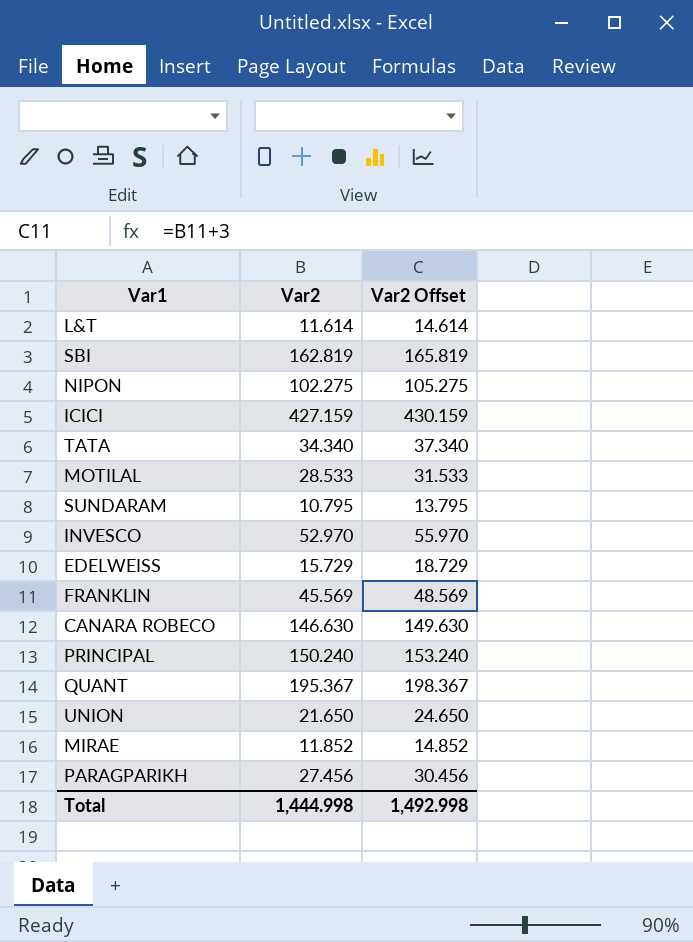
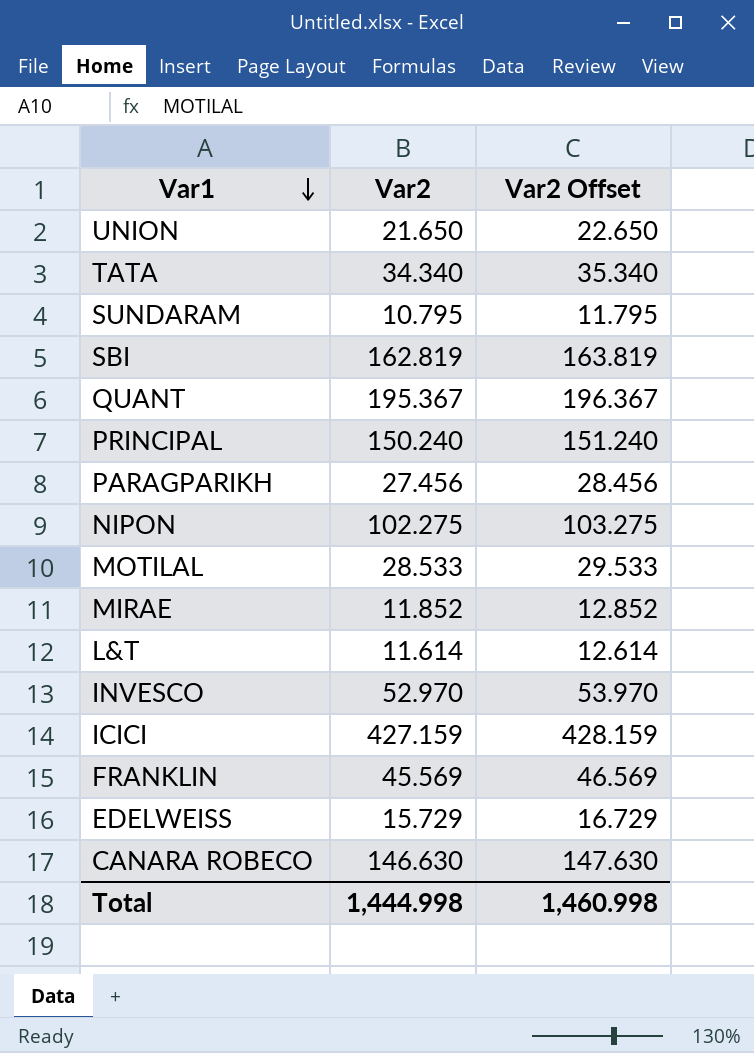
row order: none -> Var1 descending
column Var2 Offset | formula: [Var2] + 3 -> [Var2] + 1
Total | Var2 Offset: 1,492.998 -> 1,460.998

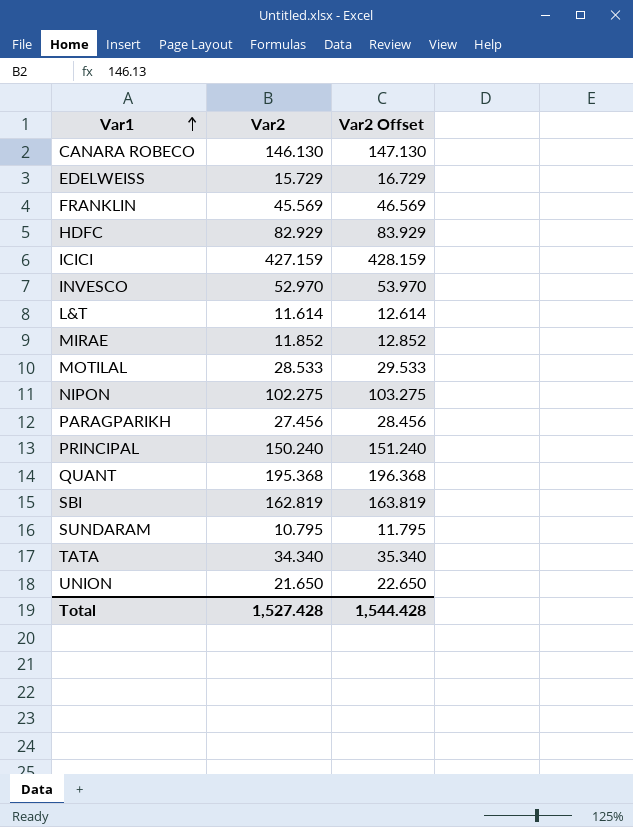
row order: Var1 descending -> Var1 ascending
CANARA ROBECO | Var2: 146.630 -> 146.130
CANARA ROBECO | Var2 Offset: 147.630 -> 147.130
row HDFC: none -> 82.929 | 83.929
QUANT | Var2: 195.367 -> 195.368
QUANT | Var2 Offset: 196.367 -> 196.368
Total | Var2: 1,444.998 -> 1,527.428
Total | Var2 Offset: 1,460.998 -> 1,544.428

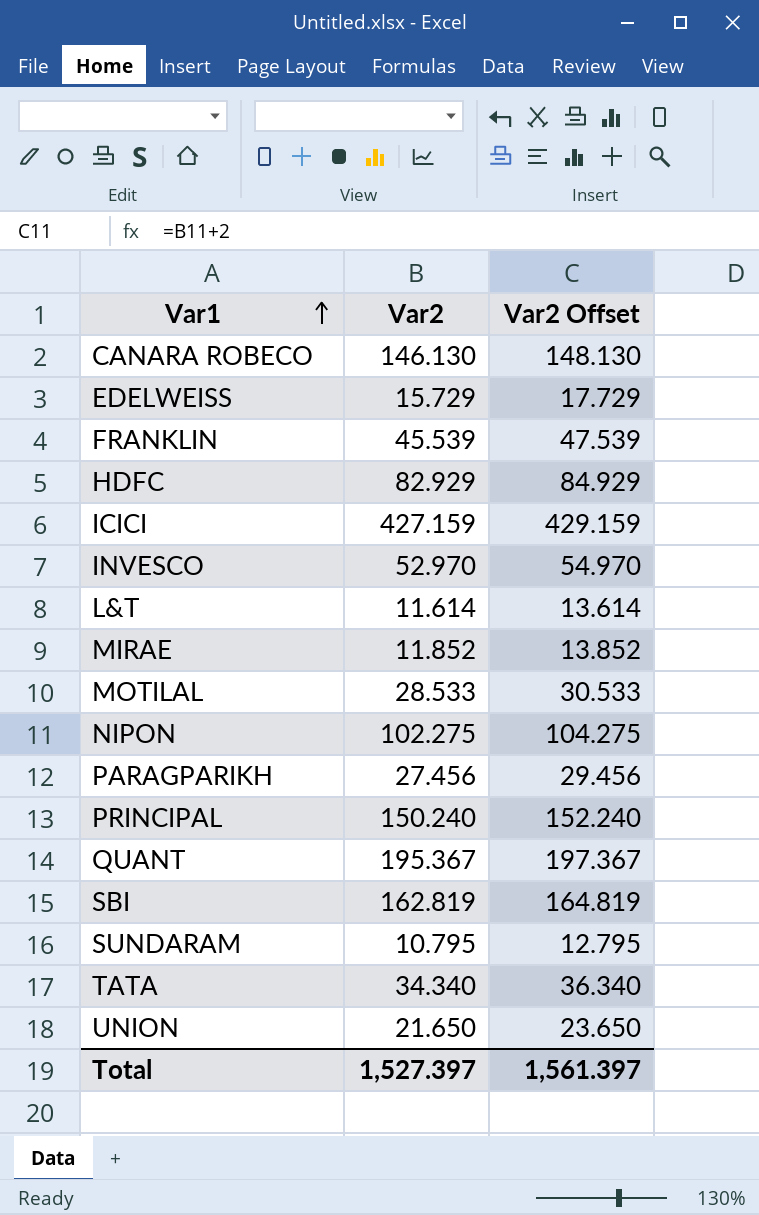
column Var2 Offset | formula: [Var2] + 1 -> [Var2] + 2
FRANKLIN | Var2: 45.569 -> 45.539
QUANT | Var2: 195.368 -> 195.367
Total | Var2: 1,527.428 -> 1,527.397
Total | Var2 Offset: 1,544.428 -> 1,561.397

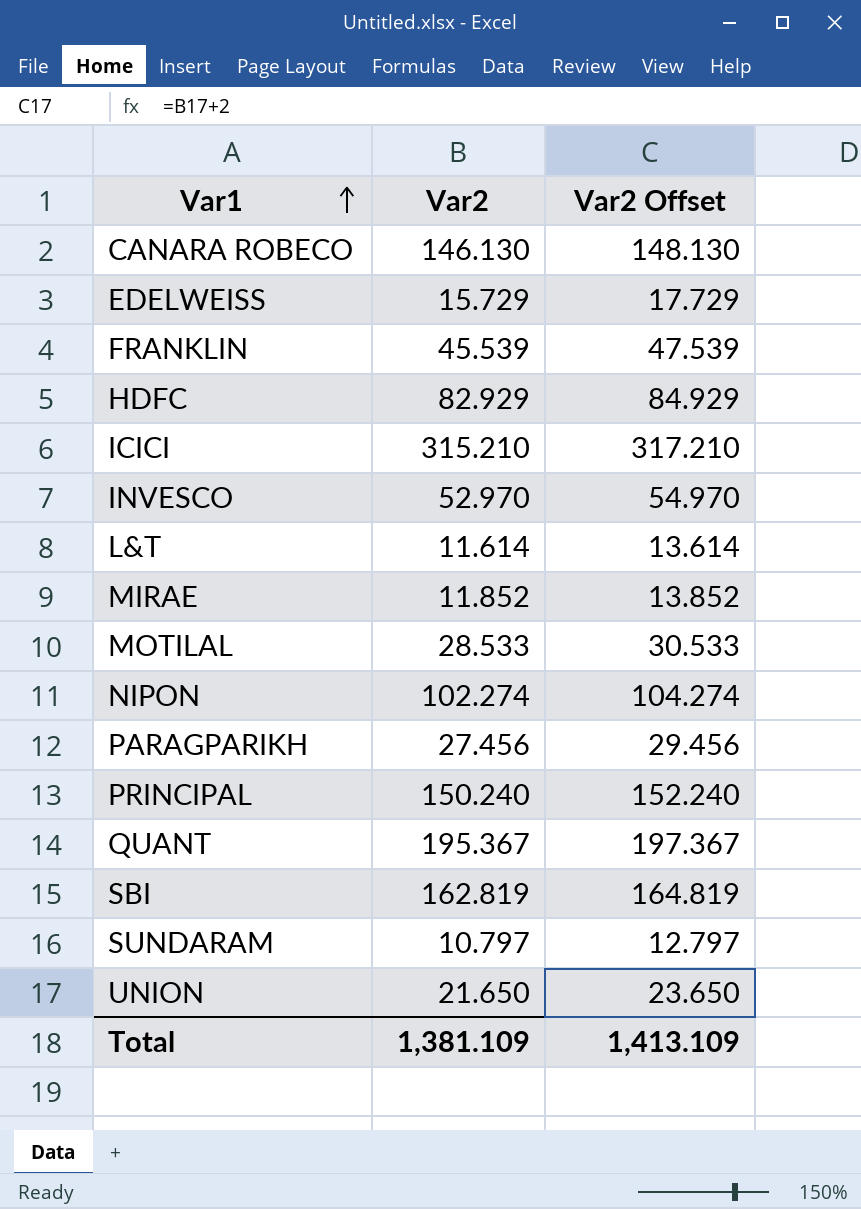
row TATA: 34.340 | 36.340 -> none
ICICI | Var2: 427.159 -> 315.210
ICICI | Var2 Offset: 429.159 -> 317.210
NIPON | Var2: 102.275 -> 102.274
NIPON | Var2 Offset: 104.275 -> 104.274
SUNDARAM | Var2: 10.795 -> 10.797
SUNDARAM | Var2 Offset: 12.795 -> 12.797
Total | Var2: 1,527.397 -> 1,381.109
Total | Var2 Offset: 1,561.397 -> 1,413.109

